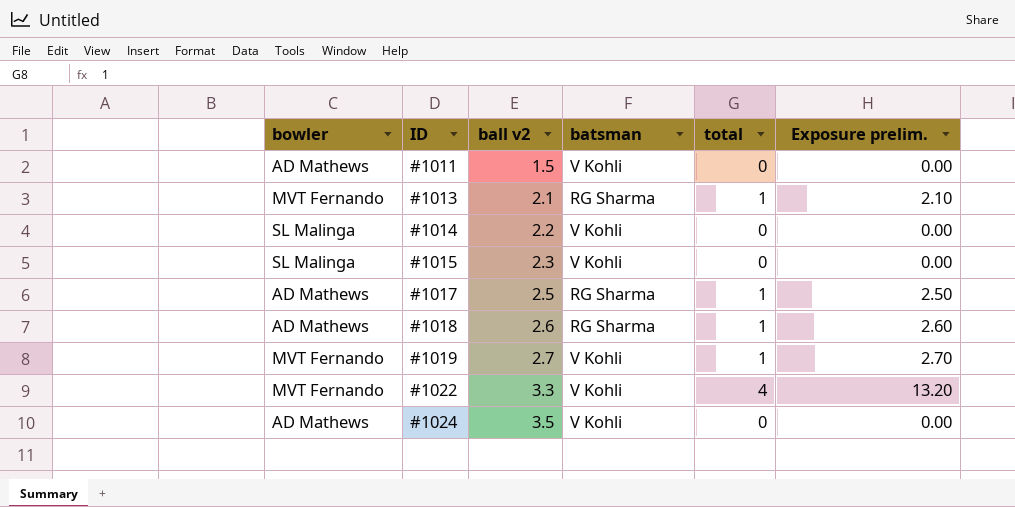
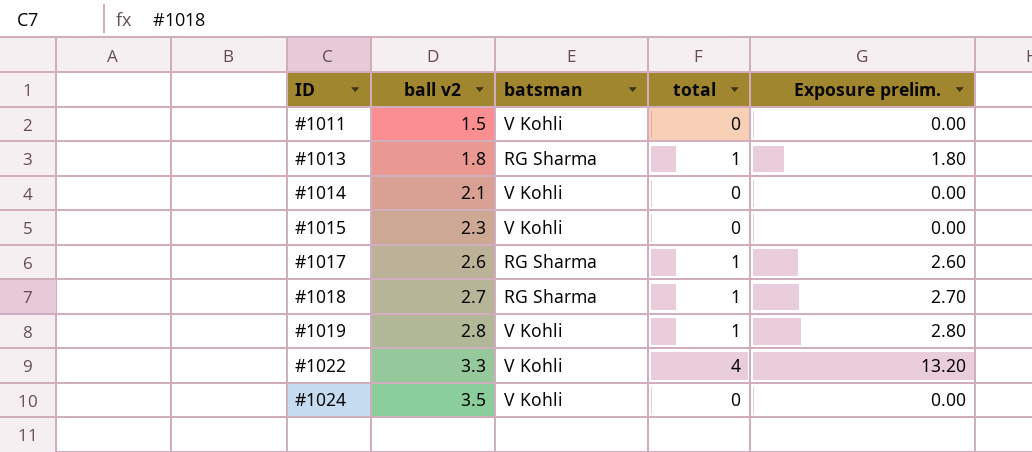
column bowler | position: 1 -> none
#1013 | ball v2: 2.1 -> 1.8
#1013 | Exposure prelim.: 2.10 -> 1.80
#1014 | ball v2: 2.2 -> 2.1
#1017 | ball v2: 2.5 -> 2.6
#1017 | Exposure prelim.: 2.50 -> 2.60
#1018 | ball v2: 2.6 -> 2.7
#1018 | Exposure prelim.: 2.60 -> 2.70
#1019 | ball v2: 2.7 -> 2.8
#1019 | Exposure prelim.: 2.70 -> 2.80

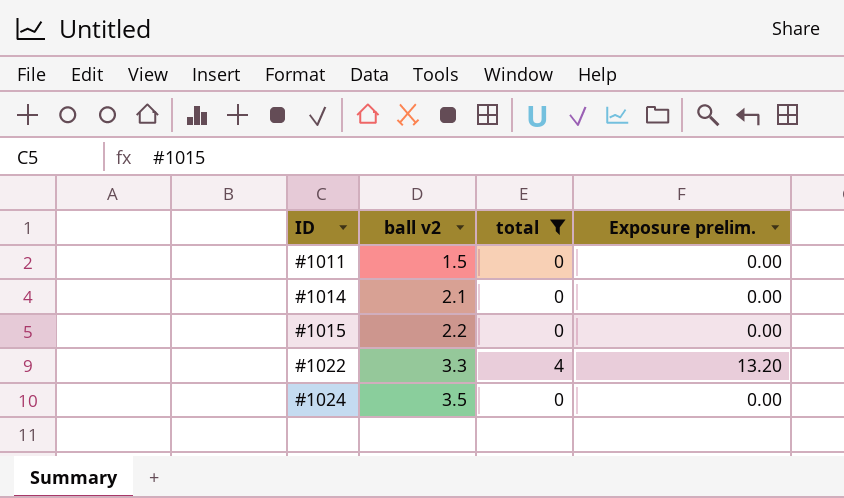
filter: none -> total != 1
column batsman | position: 3 -> none
#1015 | ball v2: 2.3 -> 2.2

